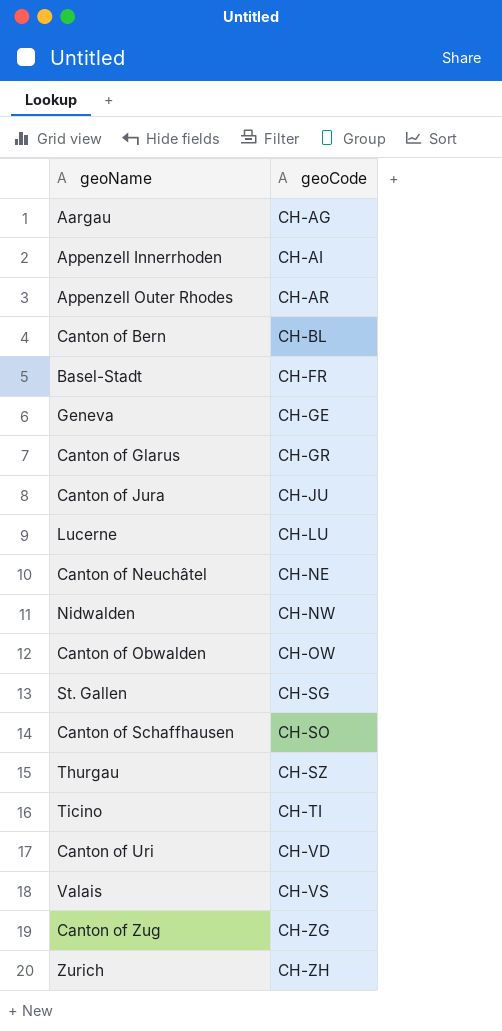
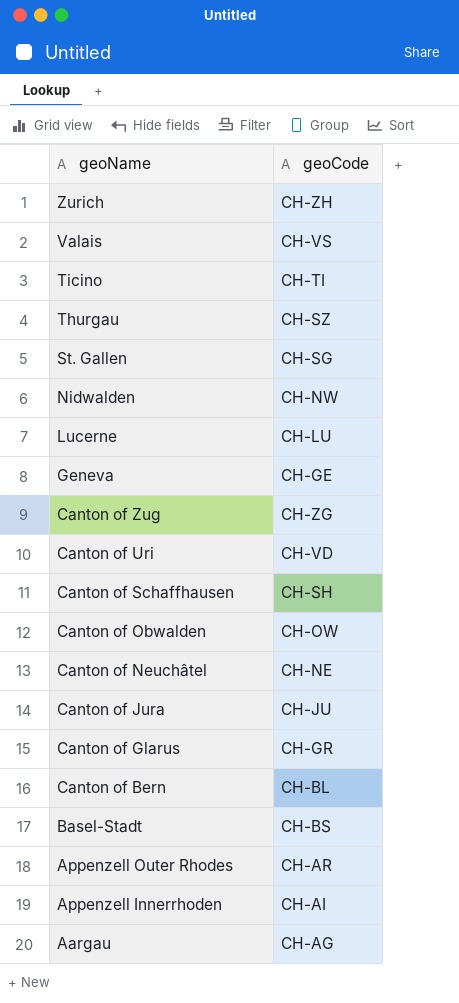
row order: geoCode ascending -> geoName descending
Canton of Schaffhausen | geoCode: CH-SO -> CH-SH
Basel-Stadt | geoCode: CH-FR -> CH-BS

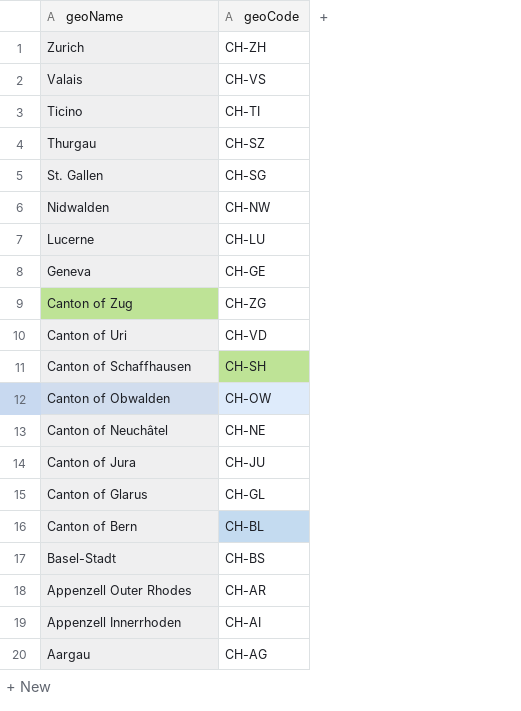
Canton of Glarus | geoCode: CH-GR -> CH-GL

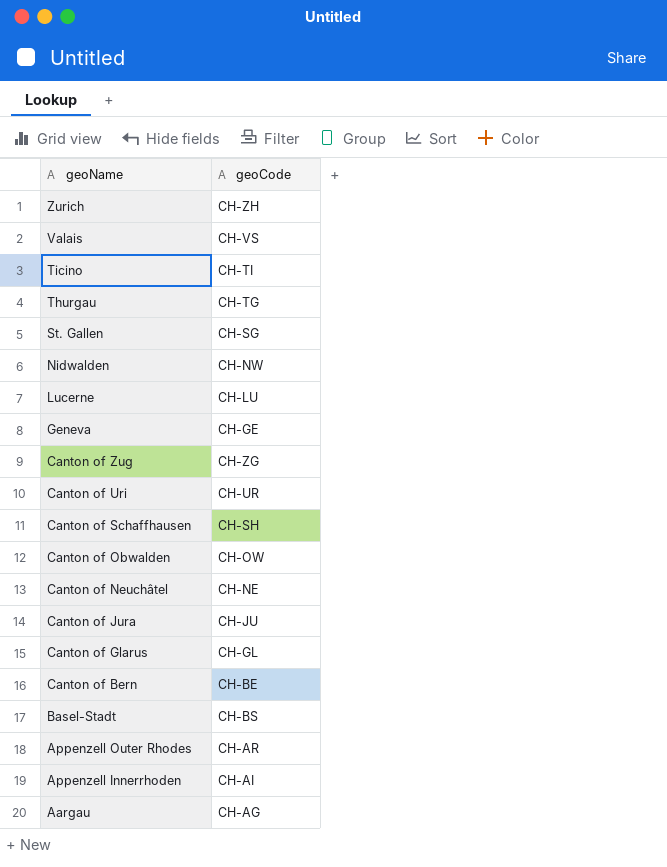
Thurgau | geoCode: CH-SZ -> CH-TG
Canton of Uri | geoCode: CH-VD -> CH-UR
Canton of Bern | geoCode: CH-BL -> CH-BE

